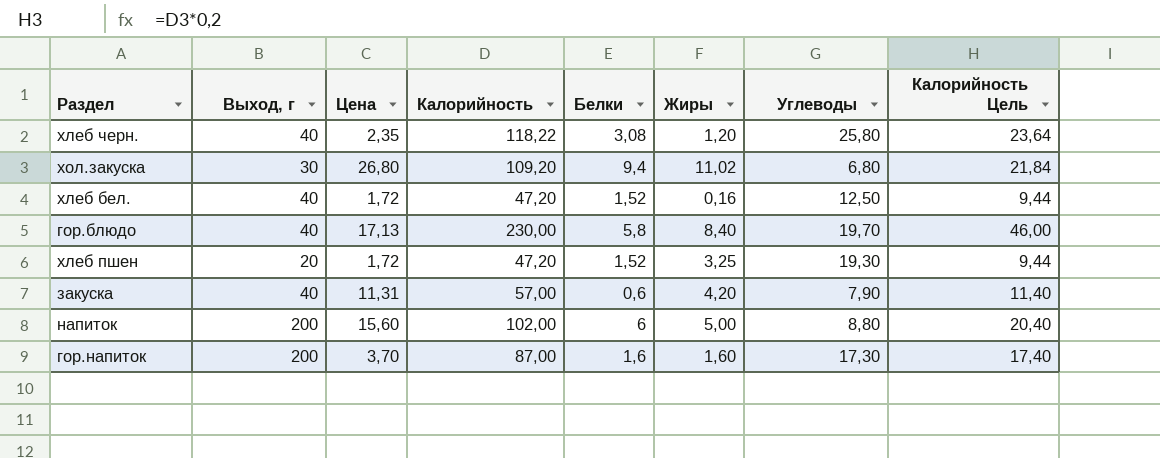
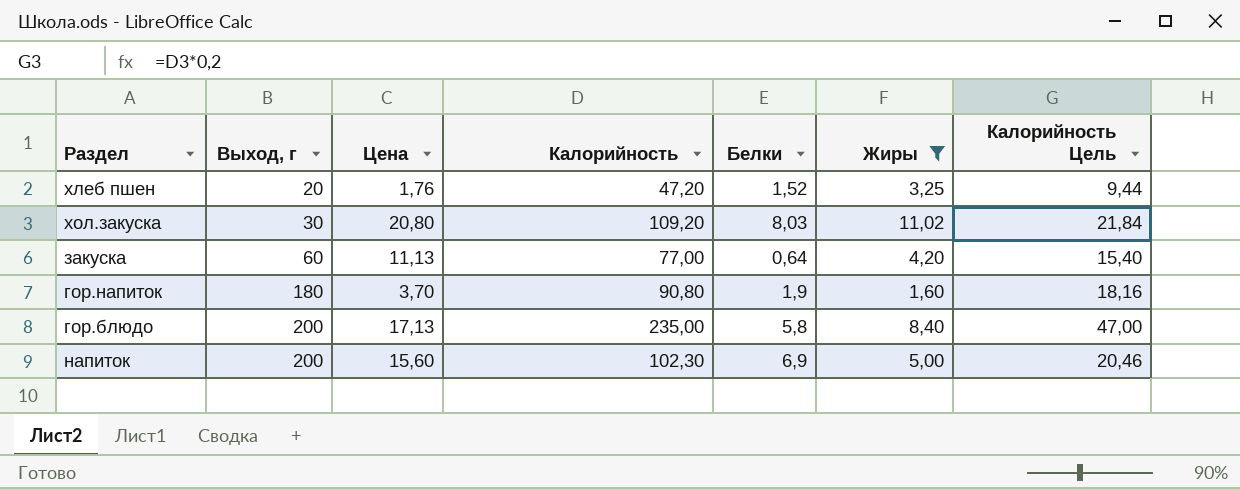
filter: none -> Жиры >= 1,60
row order: none -> Выход, г ascending
column Углеводы | position: 7 -> none
хлеб пшен | Цена: 1,72 -> 1,76
хол.закуска | Цена: 26,80 -> 20,80
хол.закуска | Белки: 9,4 -> 8,03
закуска | Выход, г: 40 -> 60
закуска | Цена: 11,31 -> 11,13
закуска | Калорийность: 57,00 -> 77,00
закуска | Белки: 0,6 -> 0,64
закуска | Калорийность Цель: 11,40 -> 15,40
гор.напиток | Выход, г: 200 -> 180
гор.напиток | Калорийность: 87,00 -> 90,80
гор.напиток | Белки: 1,6 -> 1,9
гор.напиток | Калорийность Цель: 17,40 -> 18,16
гор.блюдо | Выход, г: 40 -> 200
гор.блюдо | Калорийность: 230,00 -> 235,00
гор.блюдо | Калорийность Цель: 46,00 -> 47,00
напиток | Калорийность: 102,00 -> 102,30
напиток | Белки: 6 -> 6,9
напиток | Калорийность Цель: 20,40 -> 20,46

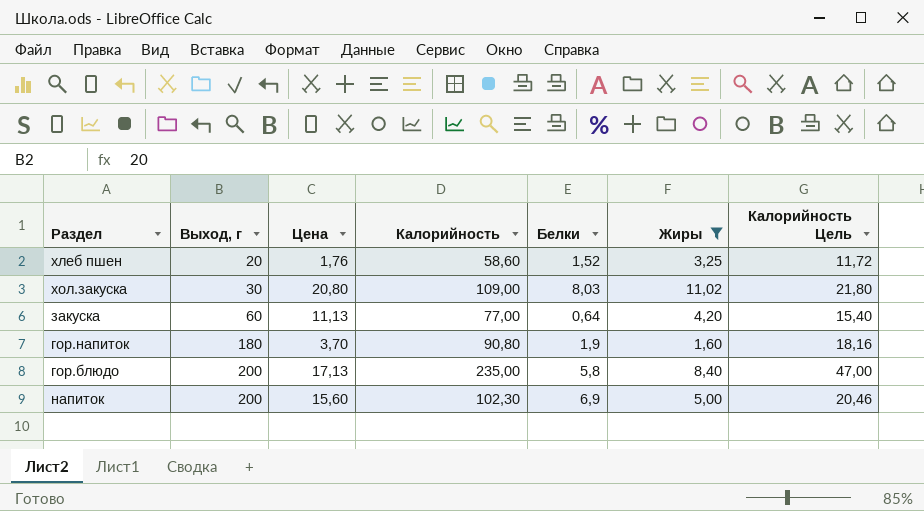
хлеб пшен | Калорийность: 47,20 -> 58,60
хлеб пшен | Калорийность Цель: 9,44 -> 11,72
хол.закуска | Калорийность: 109,20 -> 109,00
хол.закуска | Калорийность Цель: 21,84 -> 21,80

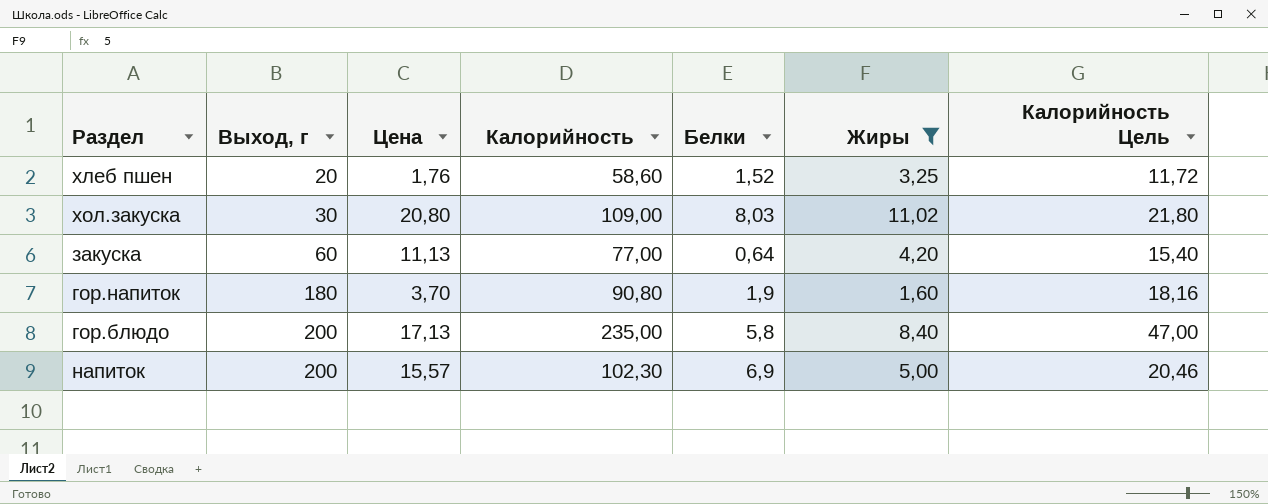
напиток | Цена: 15,60 -> 15,57

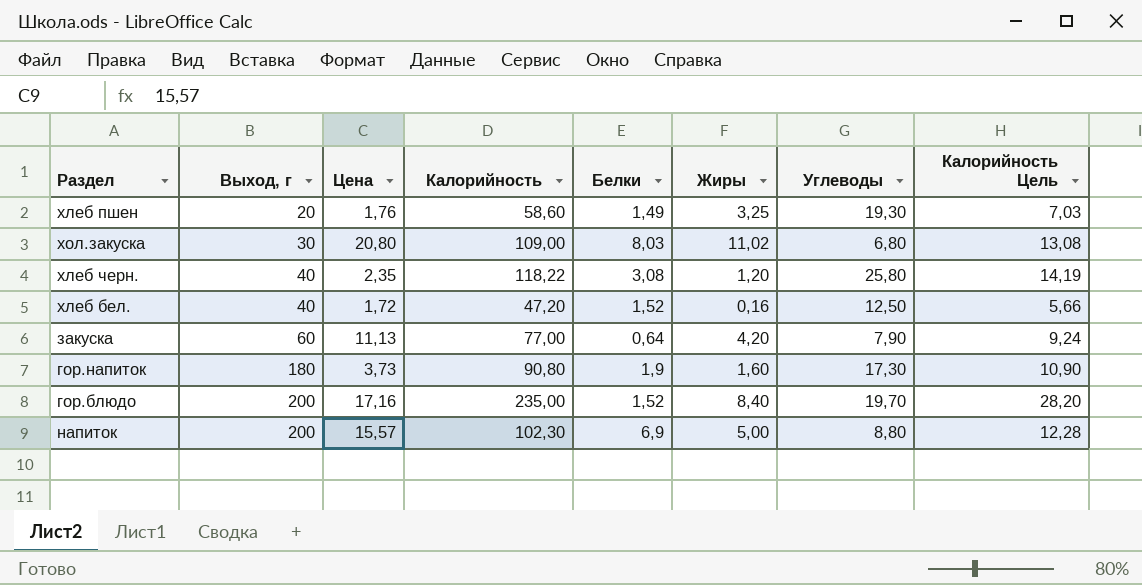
filter: Жиры >= 1,60 -> none
column Углеводы | position: none -> 7
column Калорийность Цель | formula: [Калорийность] * 0,2 -> [Калорийность] * 0,12
хлеб пшен | Белки: 1,52 -> 1,49
гор.напиток | Цена: 3,70 -> 3,73
гор.блюдо | Цена: 17,13 -> 17,16
гор.блюдо | Белки: 5,8 -> 1,52

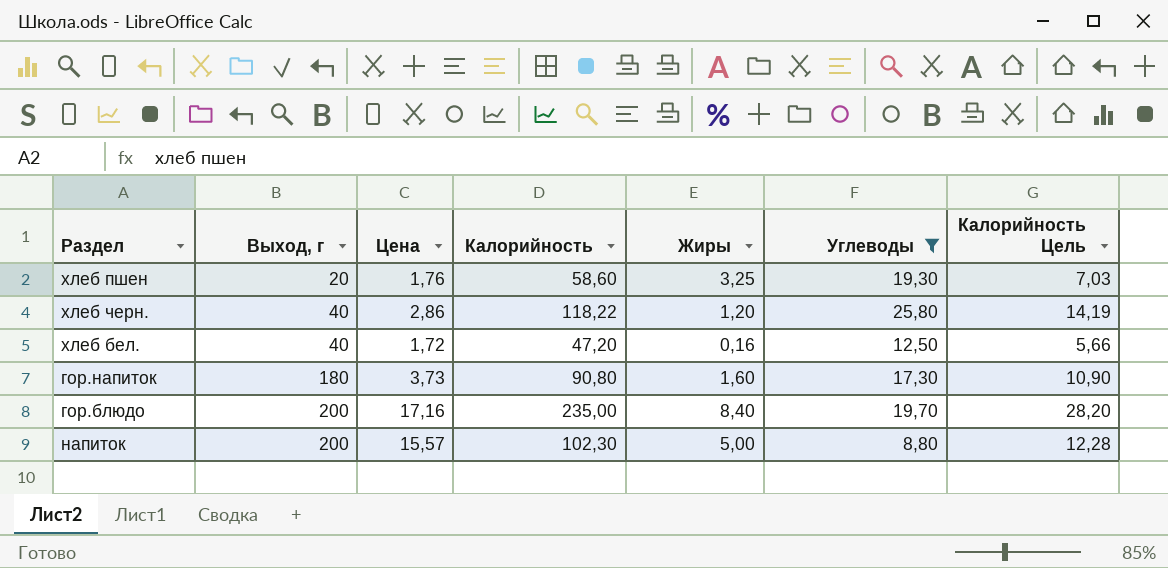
filter: none -> Углеводы >= 8,80
column Белки | position: 5 -> none
хлеб черн. | Цена: 2,35 -> 2,86

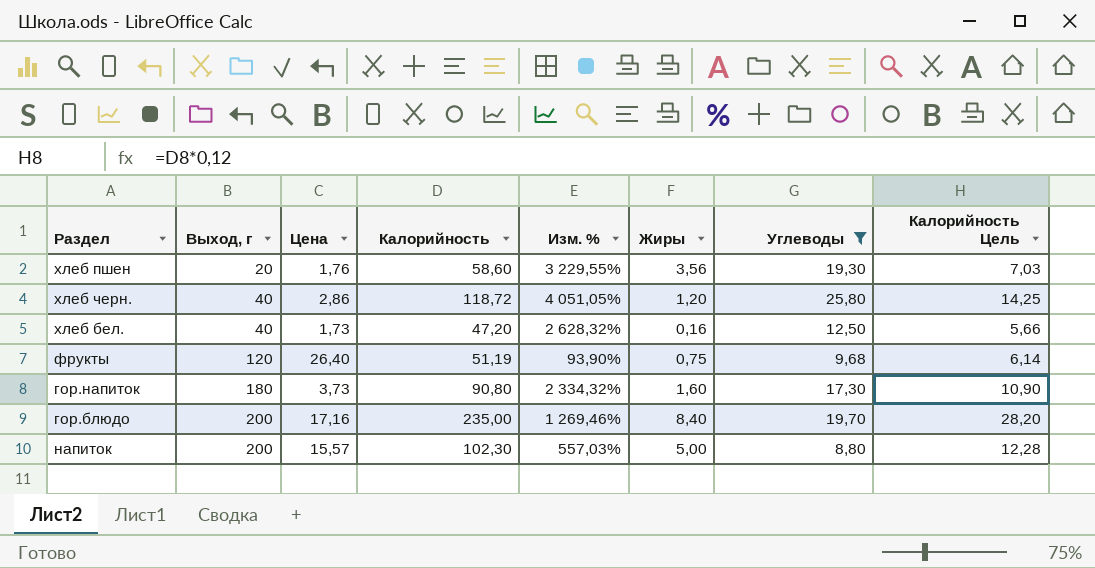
column Изм. % | formula: none -> ([Калорийность] - [Цена]) / [Цена]
хлеб пшен | Жиры: 3,25 -> 3,56
хлеб черн. | Калорийность: 118,22 -> 118,72
хлеб черн. | Калорийность Цель: 14,19 -> 14,25
хлеб бел. | Цена: 1,72 -> 1,73
row фрукты: none -> 120 | 26,40 | 51,19 | 93,90% | 0,75 | 9,68 | 6,14

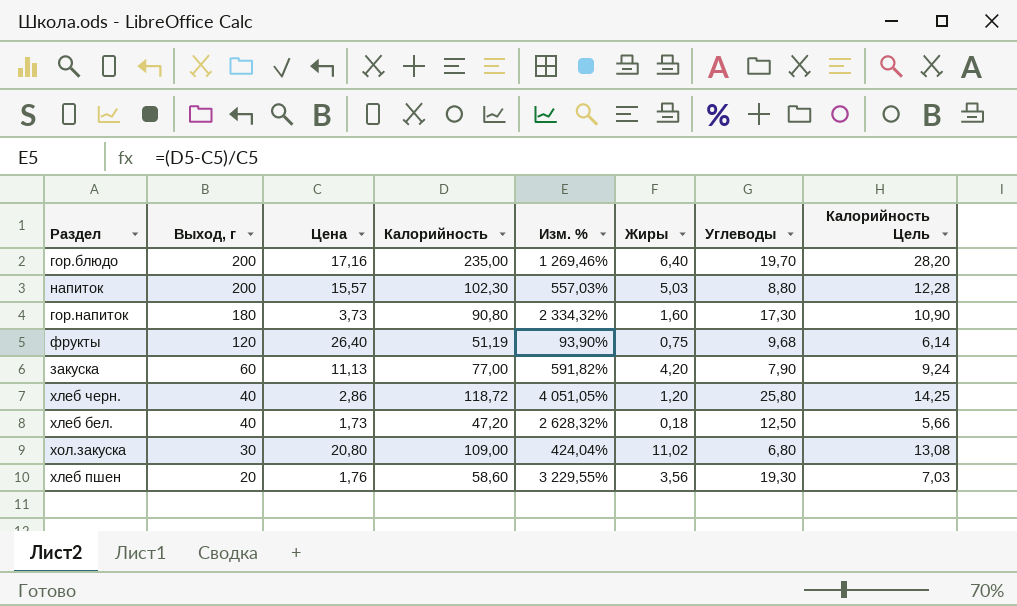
filter: Углеводы >= 8,80 -> none
row order: Выход, г ascending -> Выход, г descending
гор.блюдо | Жиры: 8,40 -> 6,40
напиток | Жиры: 5,00 -> 5,03
хлеб бел. | Жиры: 0,16 -> 0,18

